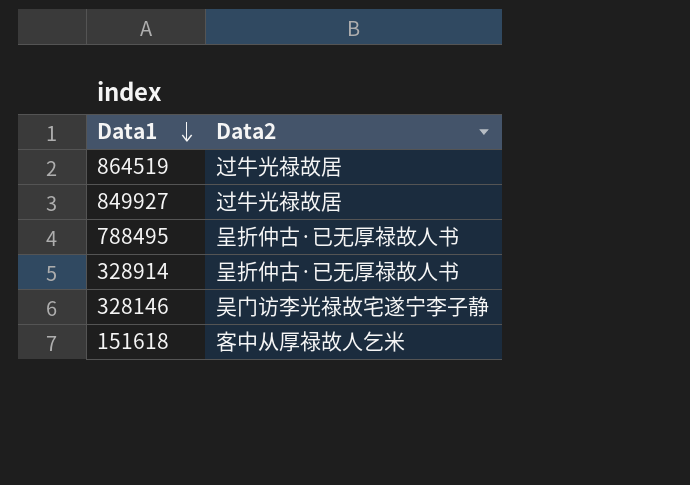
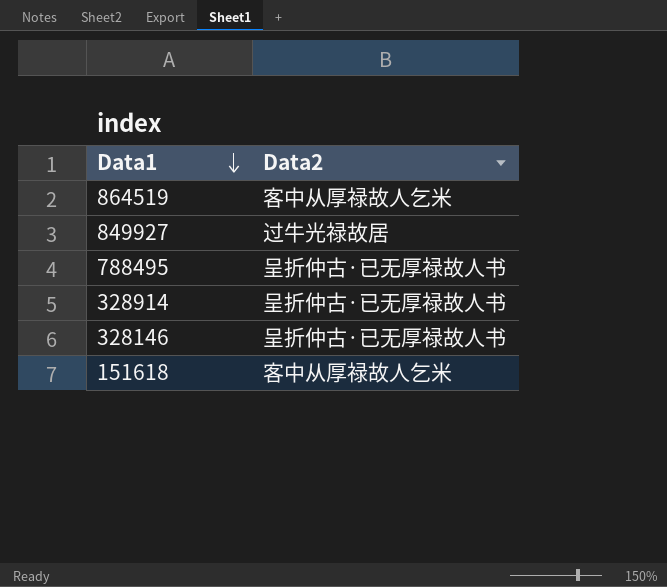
864519 | Data2: 过牛光禄故居 -> 客中从厚禄故人乞米
328146 | Data2: 吴门访李光禄故宅遂宁李子静 -> 呈折仲古·已无厚禄故人书

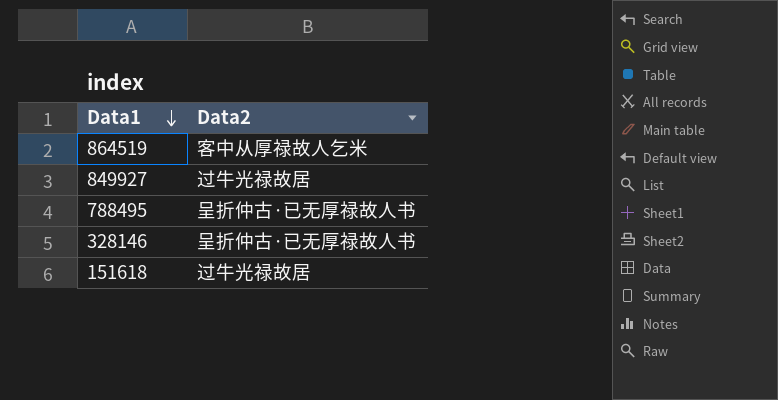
row 328914: 呈折仲古·已无厚禄故人书 -> none
151618 | Data2: 客中从厚禄故人乞米 -> 过牛光禄故居

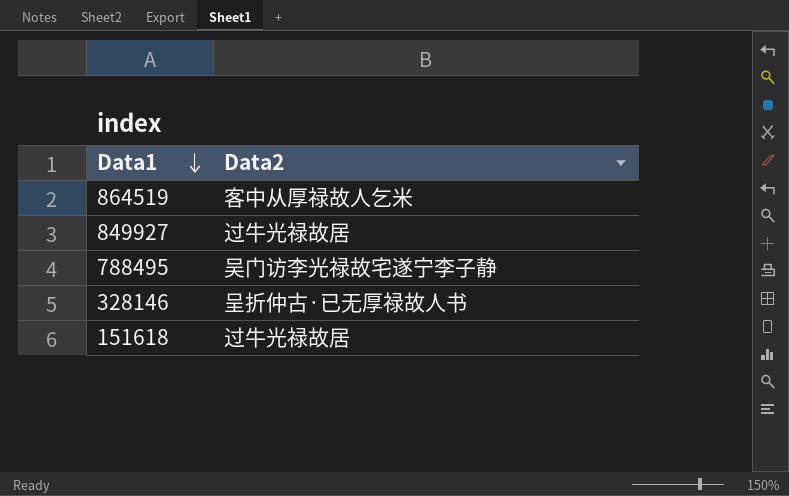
788495 | Data2: 呈折仲古·已无厚禄故人书 -> 吴门访李光禄故宅遂宁李子静

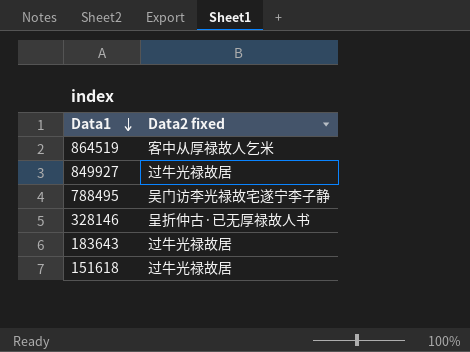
column name: Data2 -> Data2 fixed
row 183643: none -> 过牛光禄故居

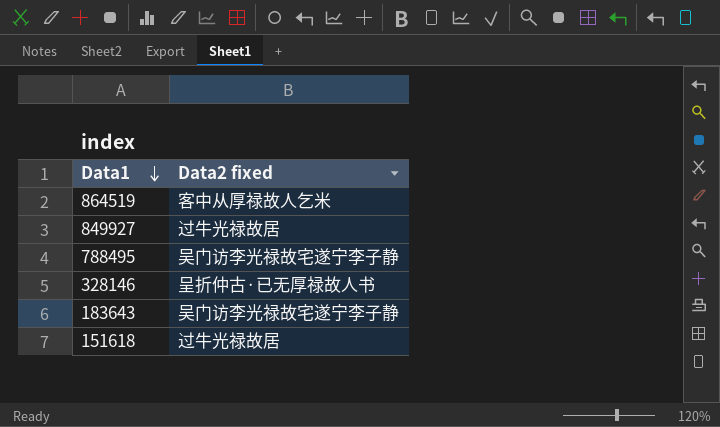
183643 | Data2 fixed: 过牛光禄故居 -> 吴门访李光禄故宅遂宁李子静

